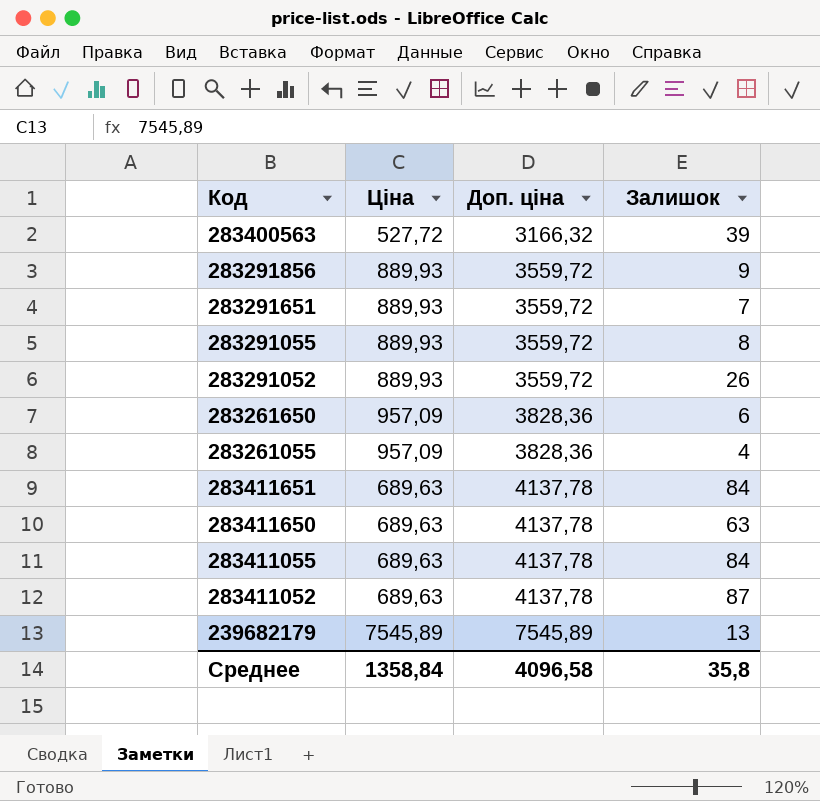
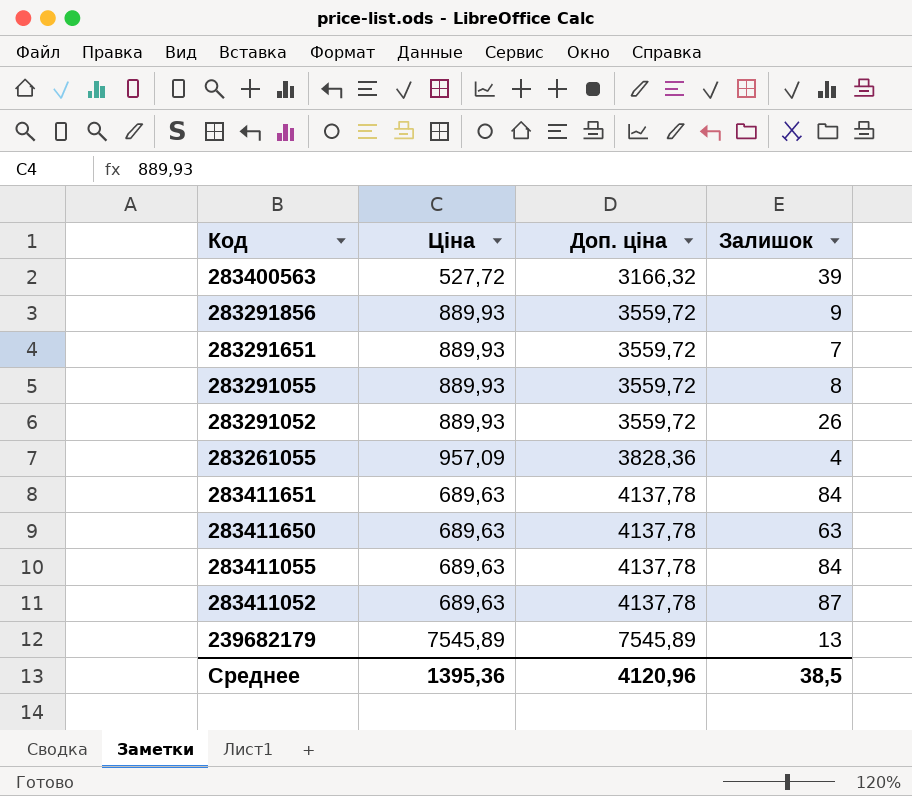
row 283261650: 957,09 | 3828,36 | 6 -> none
Среднее | Ціна: 1358,84 -> 1395,36
Среднее | Доп. ціна: 4096,58 -> 4120,96
Среднее | Залишок: 35,8 -> 38,5

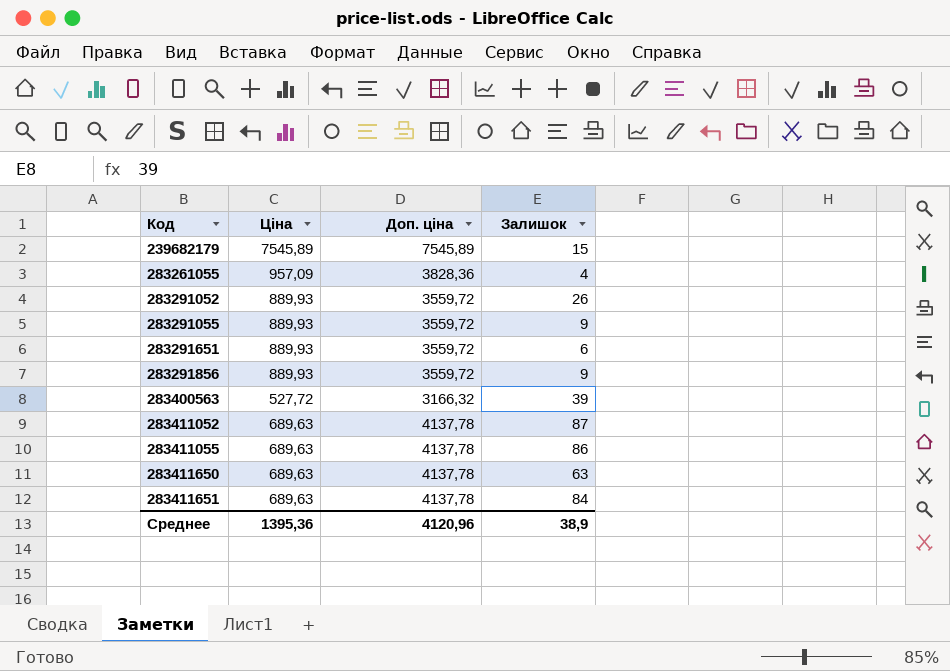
row order: Доп. ціна ascending -> Код ascending
239682179 | Залишок: 13 -> 15
283291055 | Залишок: 8 -> 9
283291651 | Залишок: 7 -> 6
283411055 | Залишок: 84 -> 86
Среднее | Залишок: 38,5 -> 38,9

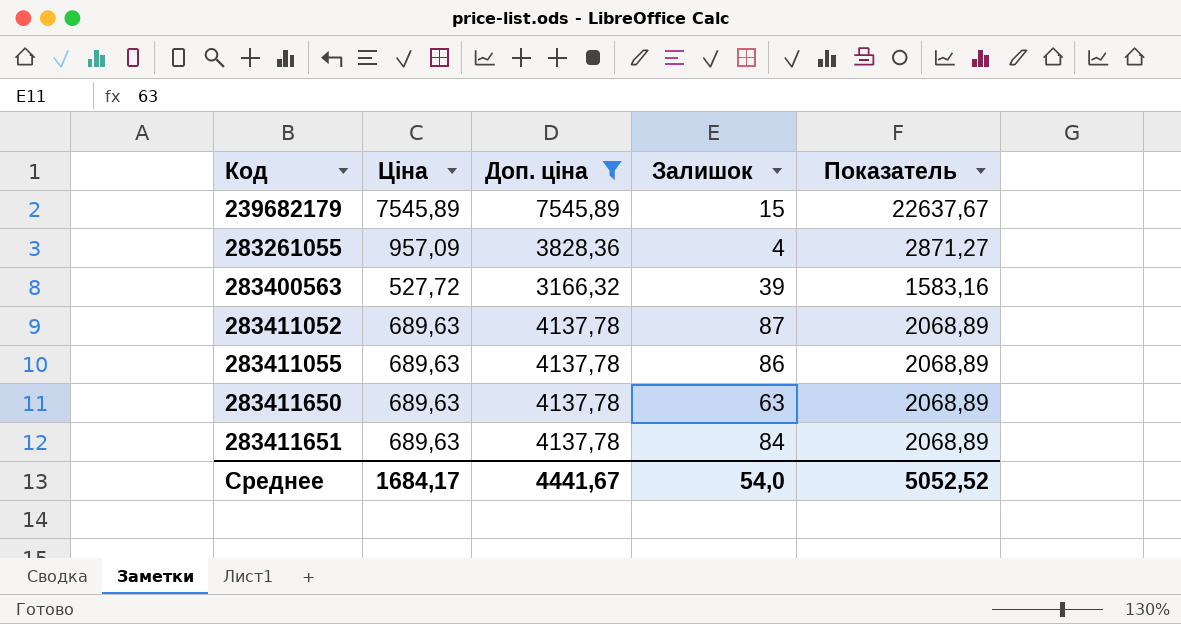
filter: none -> Доп. ціна != 3559,72
column Показатель | formula: none -> [Ціна] * 3
Среднее | Ціна: 1395,36 -> 1684,17
Среднее | Доп. ціна: 4120,96 -> 4441,67
Среднее | Залишок: 38,9 -> 54,0

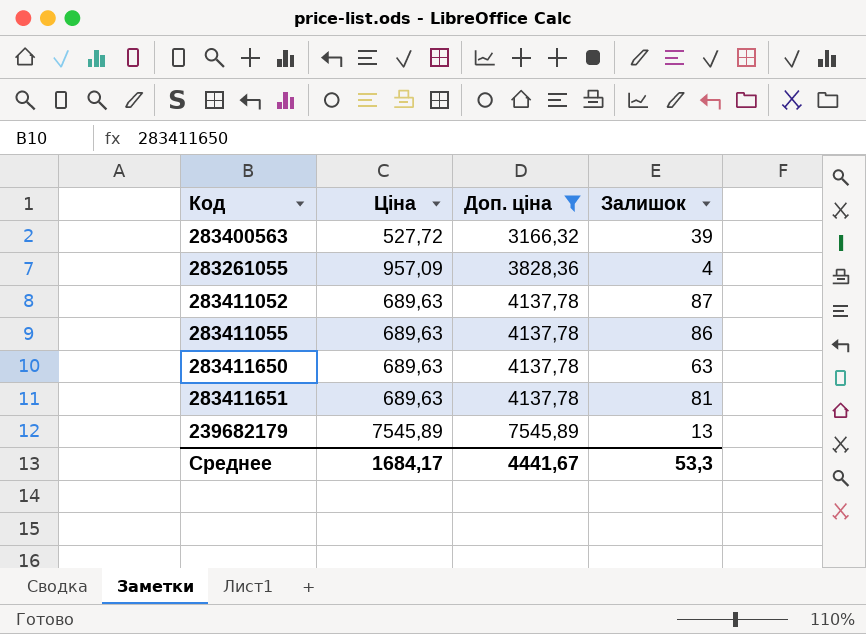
row order: Код ascending -> Доп. ціна ascending
column Показатель | formula: [Ціна] * 3 -> none
283411651 | Залишок: 84 -> 81
239682179 | Залишок: 15 -> 13
Среднее | Залишок: 54,0 -> 53,3

